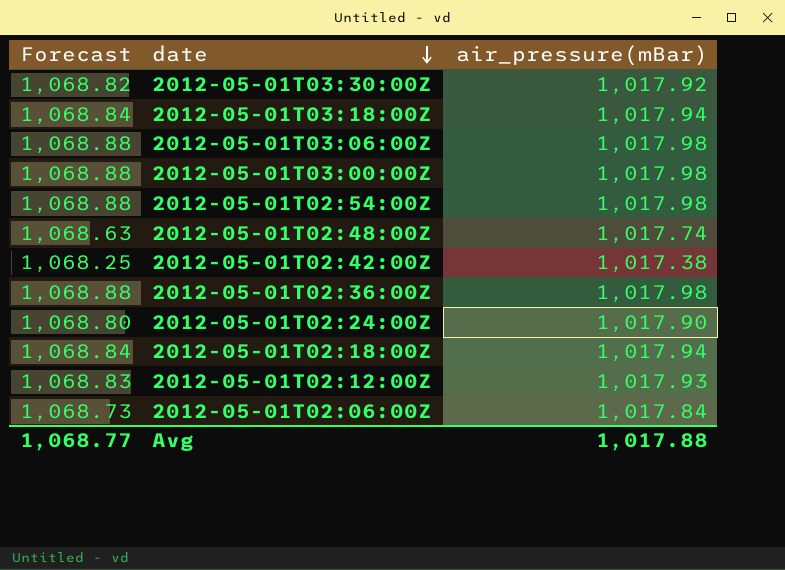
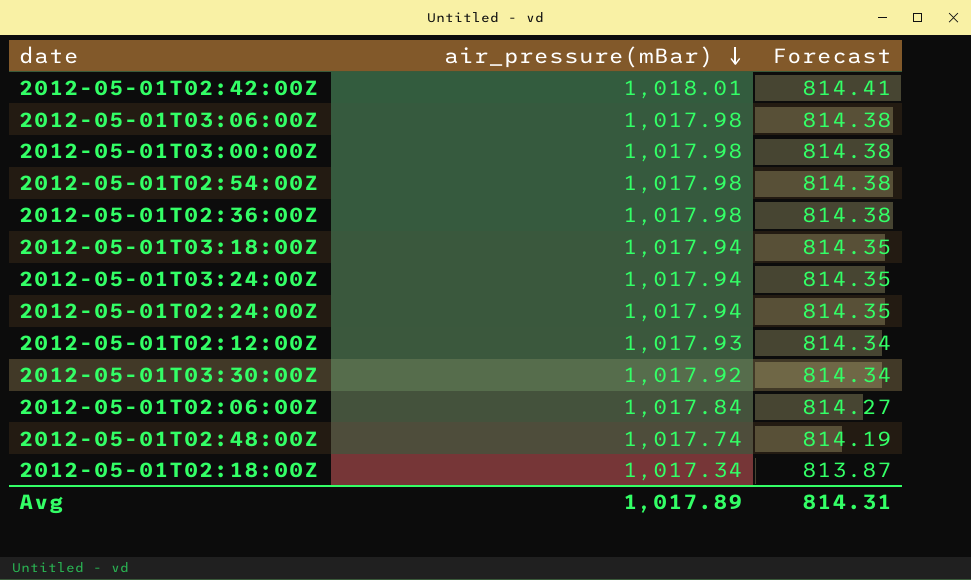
row order: date descending -> air_pressure(mBar) descending
column Forecast | formula: [air_pressure(mBar)] * 1.05 -> [air_pressure(mBar)] * 0.8
column Forecast | position: 1 -> 3
2012-05-01T02:42:00Z | air_pressure(mBar): 1,017.38 -> 1,018.01
row 2012-05-01T03:24:00Z: none -> 1,017.94 | 814.35
2012-05-01T02:24:00Z | air_pressure(mBar): 1,017.90 -> 1,017.94
2012-05-01T02:18:00Z | air_pressure(mBar): 1,017.94 -> 1,017.34
Avg | air_pressure(mBar): 1,017.88 -> 1,017.89
Avg | Forecast: 1,068.77 -> 814.31

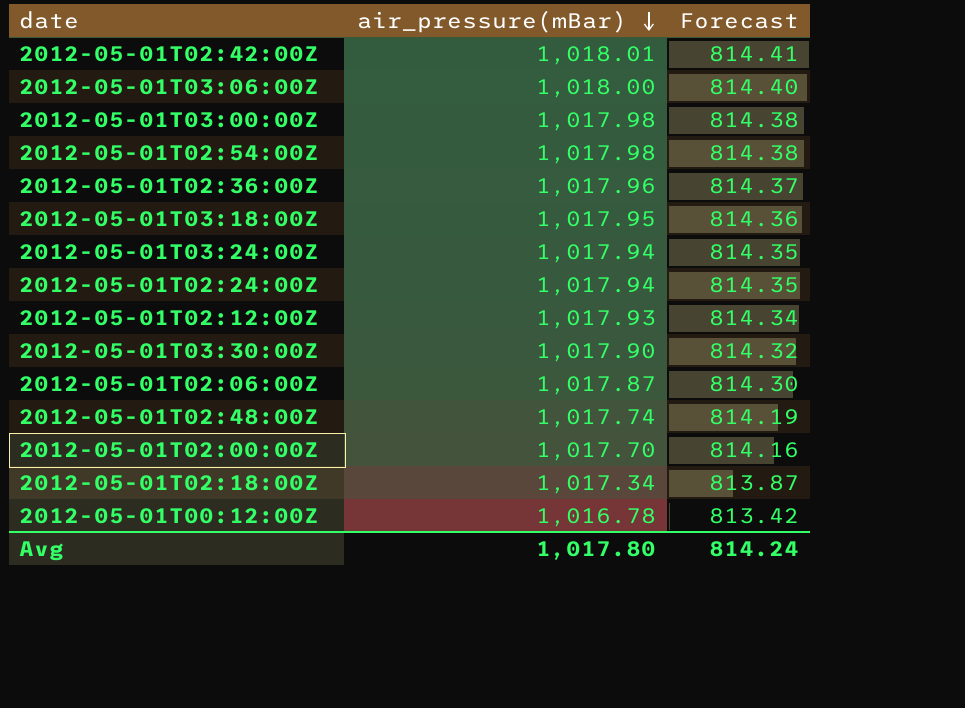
2012-05-01T03:06:00Z | air_pressure(mBar): 1,017.98 -> 1,018.00
2012-05-01T03:06:00Z | Forecast: 814.38 -> 814.40
2012-05-01T02:36:00Z | air_pressure(mBar): 1,017.98 -> 1,017.96
2012-05-01T02:36:00Z | Forecast: 814.38 -> 814.37
2012-05-01T03:18:00Z | air_pressure(mBar): 1,017.94 -> 1,017.95
2012-05-01T03:18:00Z | Forecast: 814.35 -> 814.36
2012-05-01T03:30:00Z | air_pressure(mBar): 1,017.92 -> 1,017.90
2012-05-01T03:30:00Z | Forecast: 814.34 -> 814.32
2012-05-01T02:06:00Z | air_pressure(mBar): 1,017.84 -> 1,017.87
2012-05-01T02:06:00Z | Forecast: 814.27 -> 814.30
row 2012-05-01T02:00:00Z: none -> 1,017.70 | 814.16
row 2012-05-01T00:12:00Z: none -> 1,016.78 | 813.42
Avg | air_pressure(mBar): 1,017.89 -> 1,017.80
Avg | Forecast: 814.31 -> 814.24

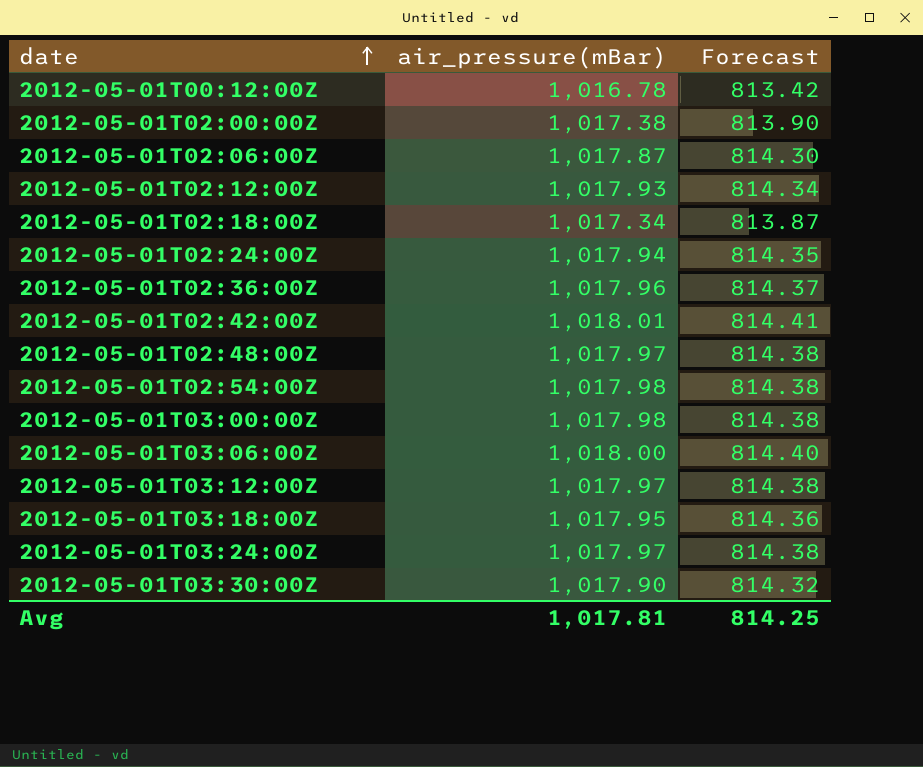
row order: air_pressure(mBar) descending -> date ascending
2012-05-01T02:00:00Z | air_pressure(mBar): 1,017.70 -> 1,017.38
2012-05-01T02:00:00Z | Forecast: 814.16 -> 813.90
2012-05-01T02:48:00Z | air_pressure(mBar): 1,017.74 -> 1,017.97
2012-05-01T02:48:00Z | Forecast: 814.19 -> 814.38
row 2012-05-01T03:12:00Z: none -> 1,017.97 | 814.38
2012-05-01T03:24:00Z | air_pressure(mBar): 1,017.94 -> 1,017.97
2012-05-01T03:24:00Z | Forecast: 814.35 -> 814.38
Avg | air_pressure(mBar): 1,017.80 -> 1,017.81
Avg | Forecast: 814.24 -> 814.25

